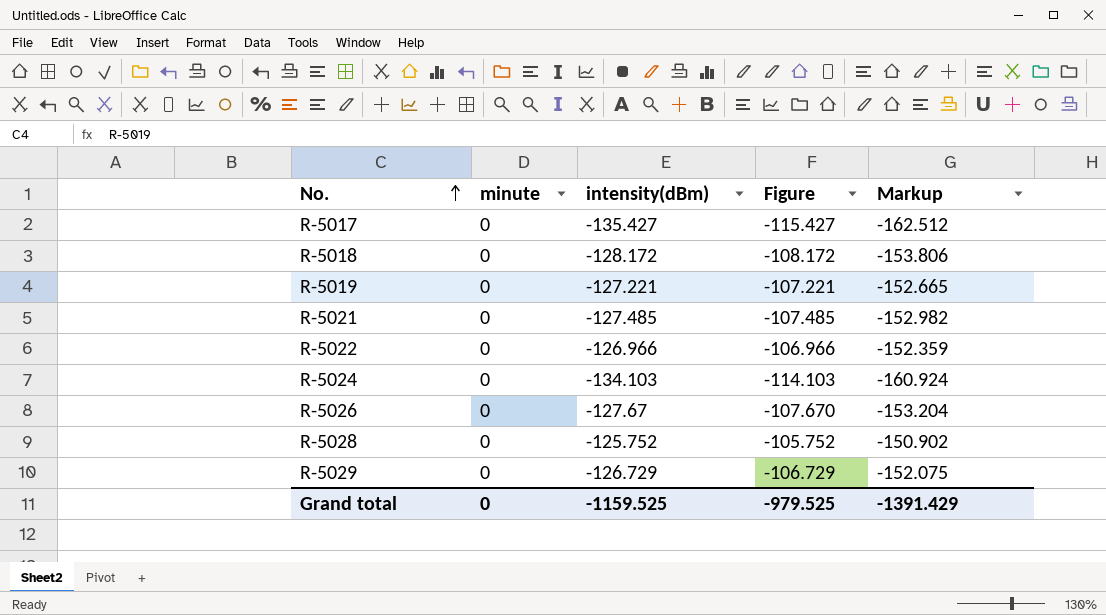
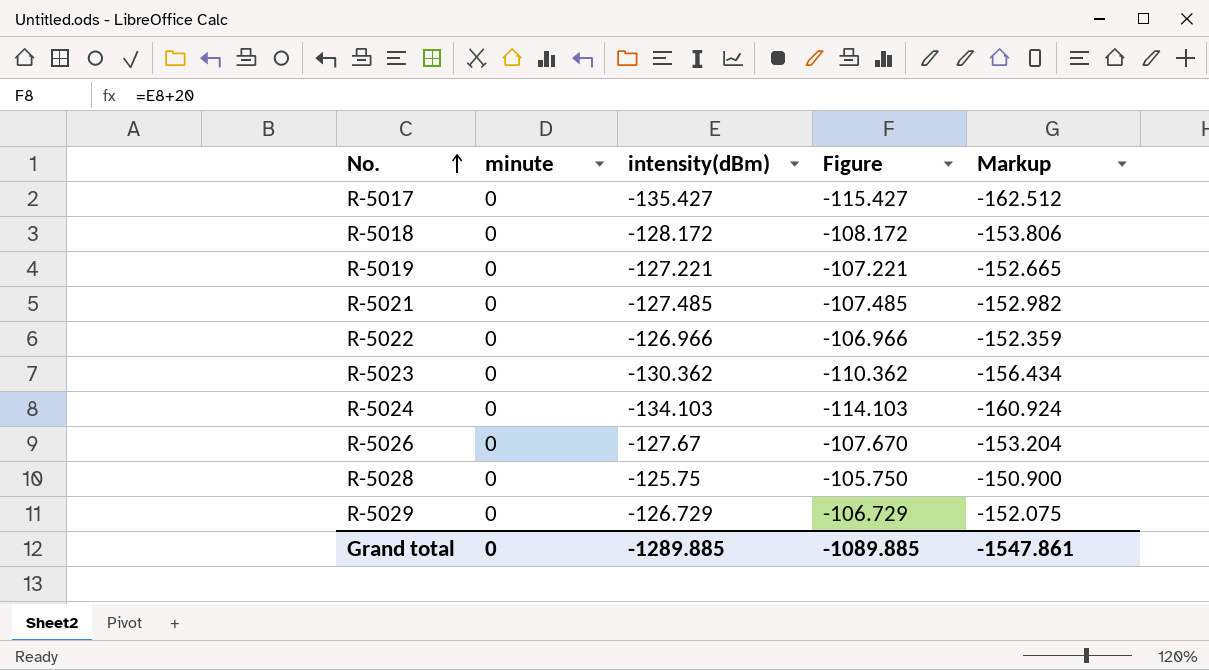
row R-5023: none -> 0 | -130.362 | -110.362 | -156.434
R-5028 | intensity(dBm): -125.752 -> -125.75
R-5028 | Figure: -105.752 -> -105.750
R-5028 | Markup: -150.902 -> -150.900
Grand total | intensity(dBm): -1159.525 -> -1289.885
Grand total | Figure: -979.525 -> -1089.885
Grand total | Markup: -1391.429 -> -1547.861

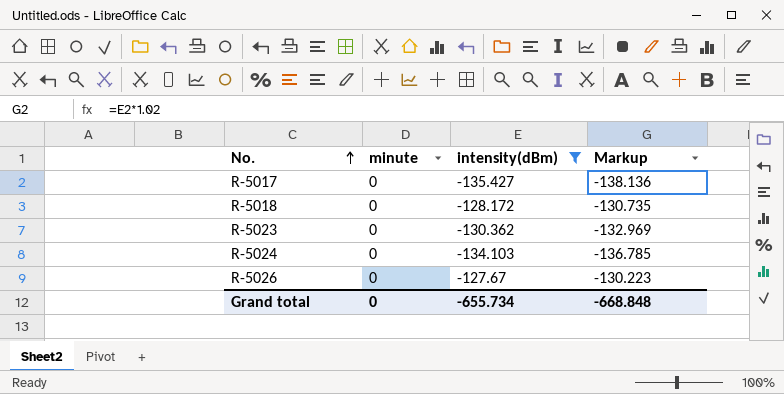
filter: none -> intensity(dBm) <= -127.67
column Figure | formula: [intensity(dBm)] + 20 -> none
column Markup | formula: [intensity(dBm)] * 1.2 -> [intensity(dBm)] * 1.02
Grand total | intensity(dBm): -1289.885 -> -655.734
Grand total | Markup: -1547.861 -> -668.848

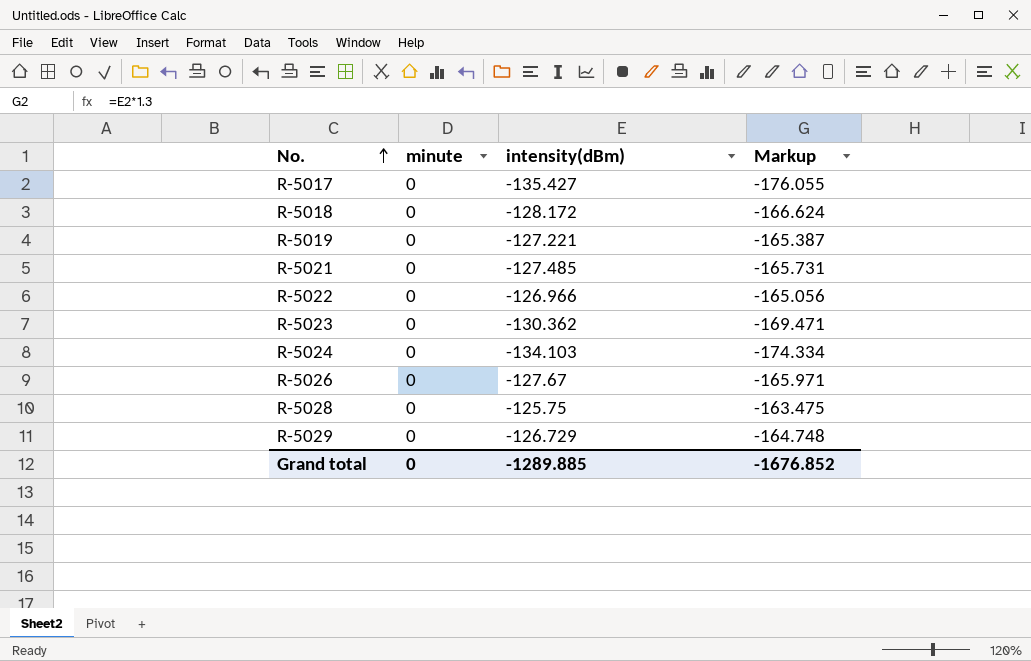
filter: intensity(dBm) <= -127.67 -> none
column Markup | formula: [intensity(dBm)] * 1.02 -> [intensity(dBm)] * 1.3
Grand total | intensity(dBm): -655.734 -> -1289.885
Grand total | Markup: -668.848 -> -1676.852

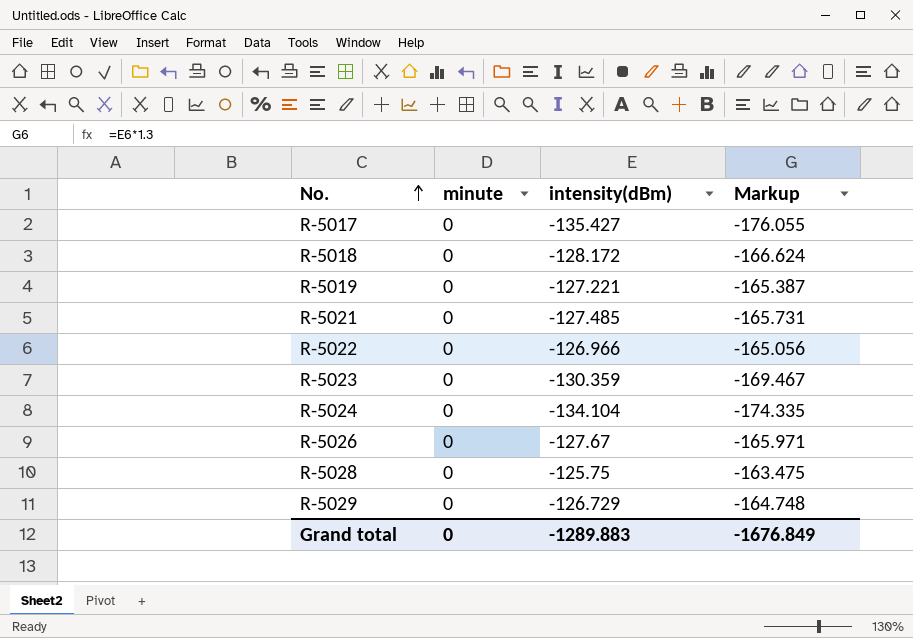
R-5023 | intensity(dBm): -130.362 -> -130.359
R-5023 | Markup: -169.471 -> -169.467
R-5024 | intensity(dBm): -134.103 -> -134.104
R-5024 | Markup: -174.334 -> -174.335
Grand total | intensity(dBm): -1289.885 -> -1289.883
Grand total | Markup: -1676.852 -> -1676.849

